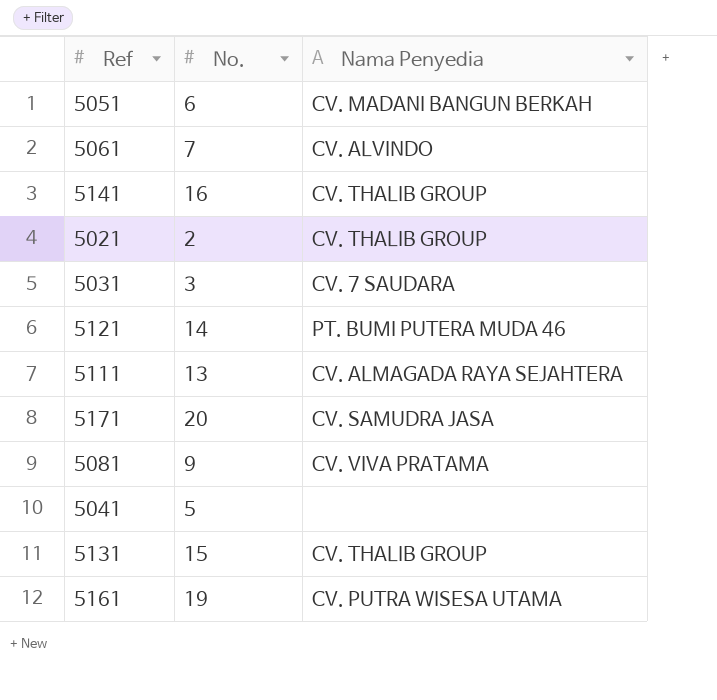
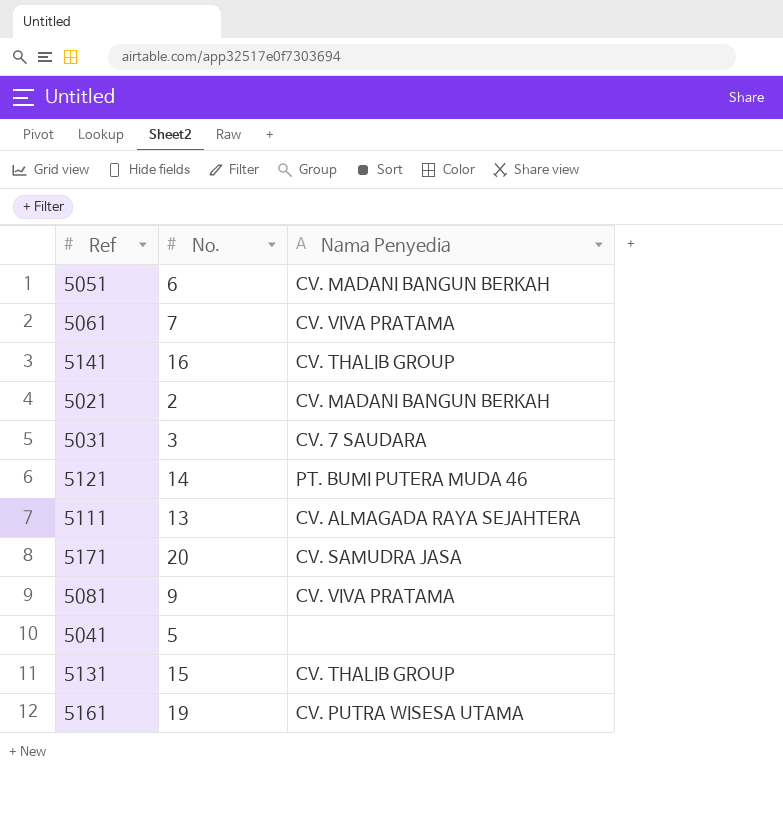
5061 | Nama Penyedia: CV. ALVINDO -> CV. VIVA PRATAMA
5021 | Nama Penyedia: CV. THALIB GROUP -> CV. MADANI BANGUN BERKAH

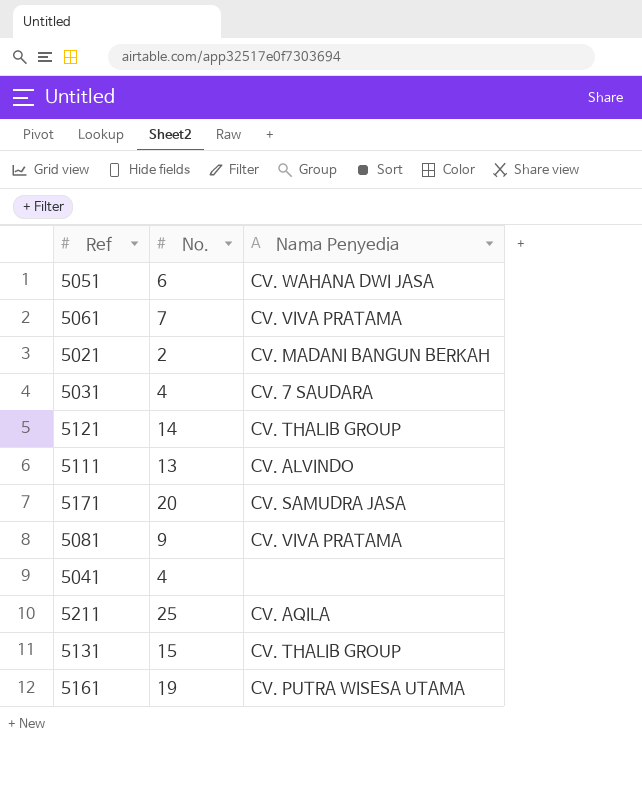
row 5141: 16 | CV. THALIB GROUP -> none
5051 | Nama Penyedia: CV. MADANI BANGUN BERKAH -> CV. WAHANA DWI JASA
5031 | No.: 3 -> 4
5121 | Nama Penyedia: PT. BUMI PUTERA MUDA 46 -> CV. THALIB GROUP
5111 | Nama Penyedia: CV. ALMAGADA RAYA SEJAHTERA -> CV. ALVINDO
5041 | No.: 5 -> 4
row 5211: none -> 25 | CV. AQILA

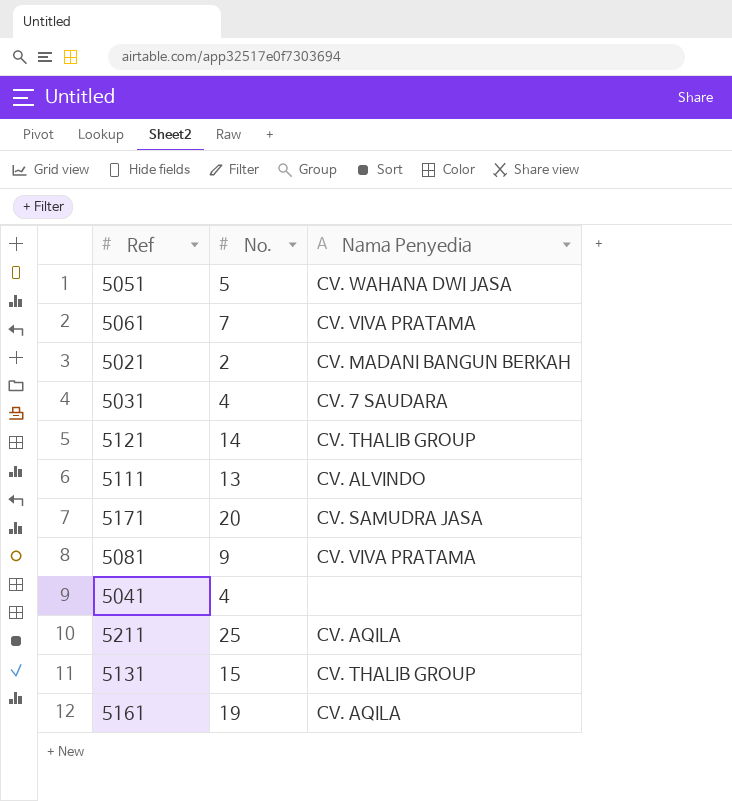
5051 | No.: 6 -> 5
5161 | Nama Penyedia: CV. PUTRA WISESA UTAMA -> CV. AQILA

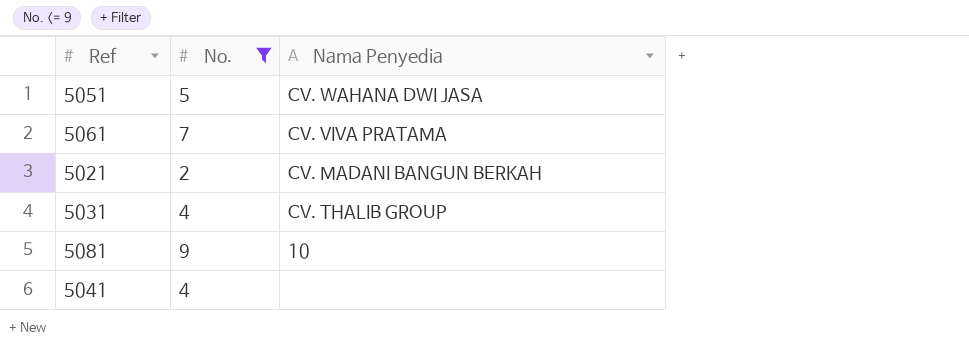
filter: none -> No. <= 9
5031 | Nama Penyedia: CV. 7 SAUDARA -> CV. THALIB GROUP
5081 | Nama Penyedia: CV. VIVA PRATAMA -> 10

